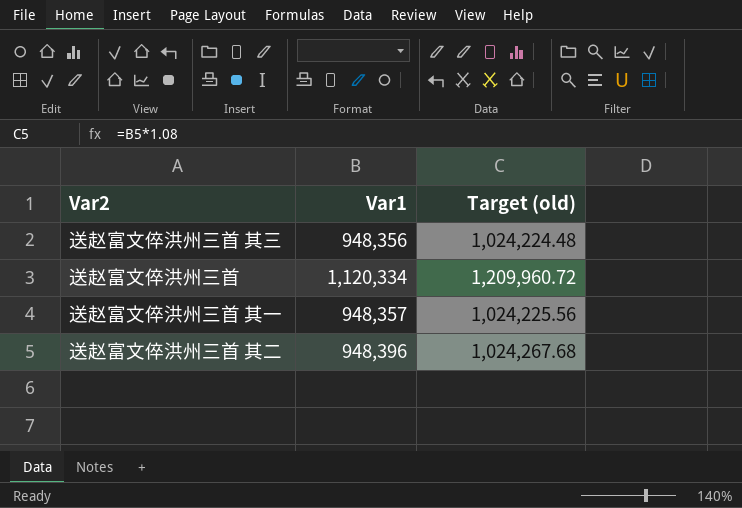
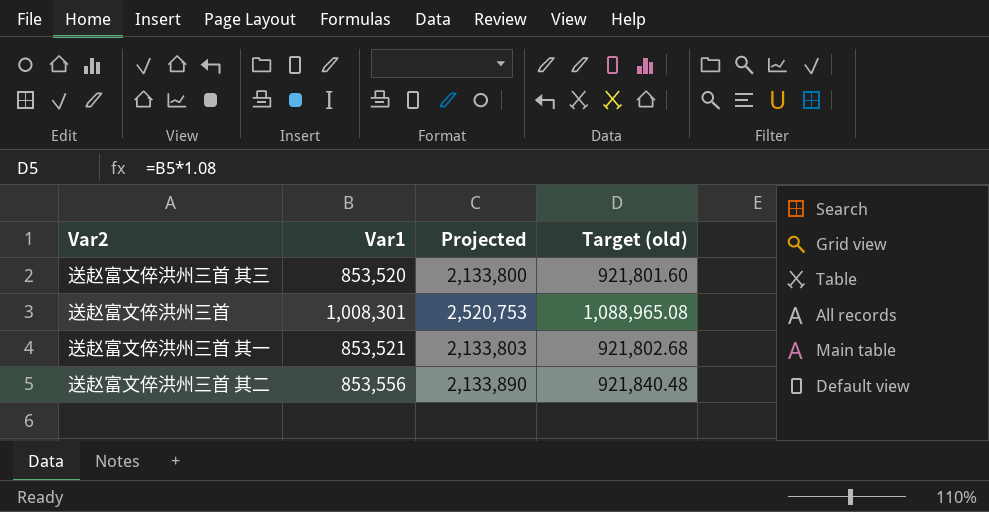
column Projected | formula: none -> [Var1] * 2.5
送赵富文倅洪州三首 其三 | Var1: 948,356 -> 853,520
送赵富文倅洪州三首 其三 | Target (old): 1,024,224.48 -> 921,801.60
送赵富文倅洪州三首 | Var1: 1,120,334 -> 1,008,301
送赵富文倅洪州三首 | Target (old): 1,209,960.72 -> 1,088,965.08
送赵富文倅洪州三首 其一 | Var1: 948,357 -> 853,521
送赵富文倅洪州三首 其一 | Target (old): 1,024,225.56 -> 921,802.68
送赵富文倅洪州三首 其二 | Var1: 948,396 -> 853,556
送赵富文倅洪州三首 其二 | Target (old): 1,024,267.68 -> 921,840.48

